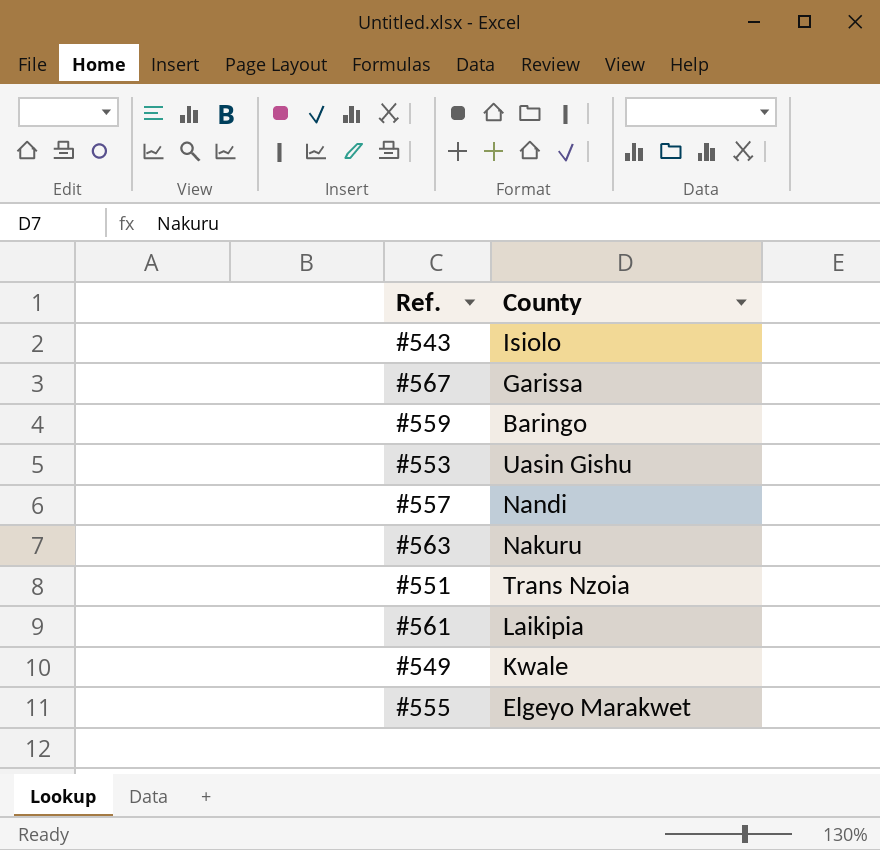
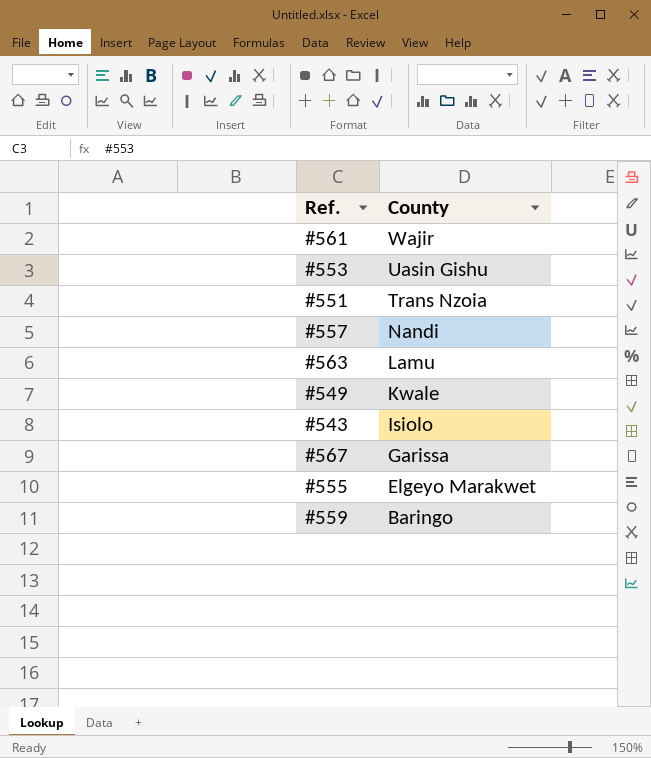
row order: none -> County descending
#561 | County: Laikipia -> Wajir
#563 | County: Nakuru -> Lamu

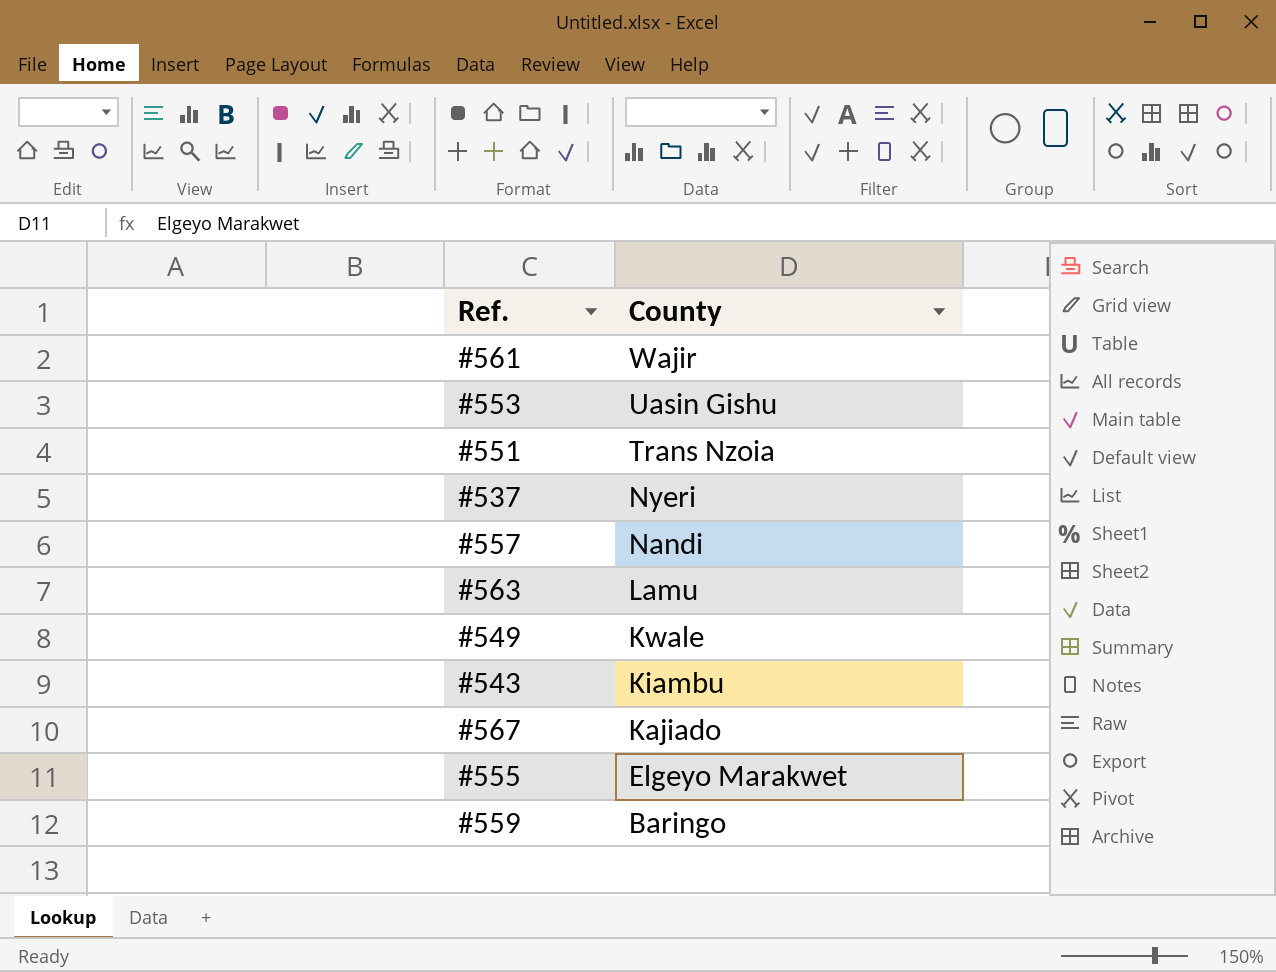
row #537: none -> Nyeri
#543 | County: Isiolo -> Kiambu
#567 | County: Garissa -> Kajiado

